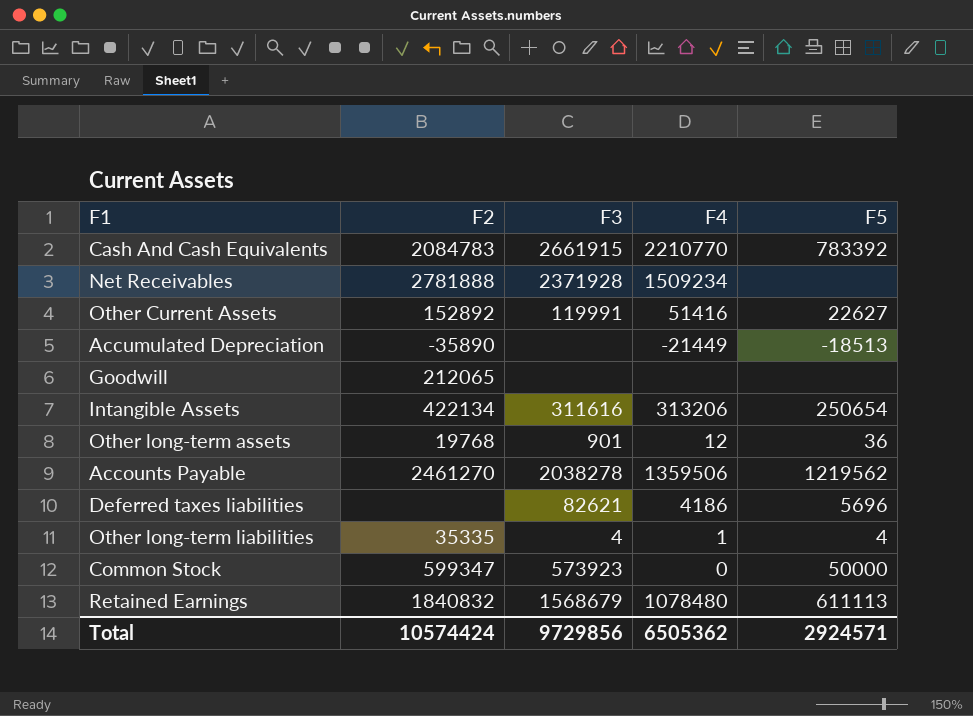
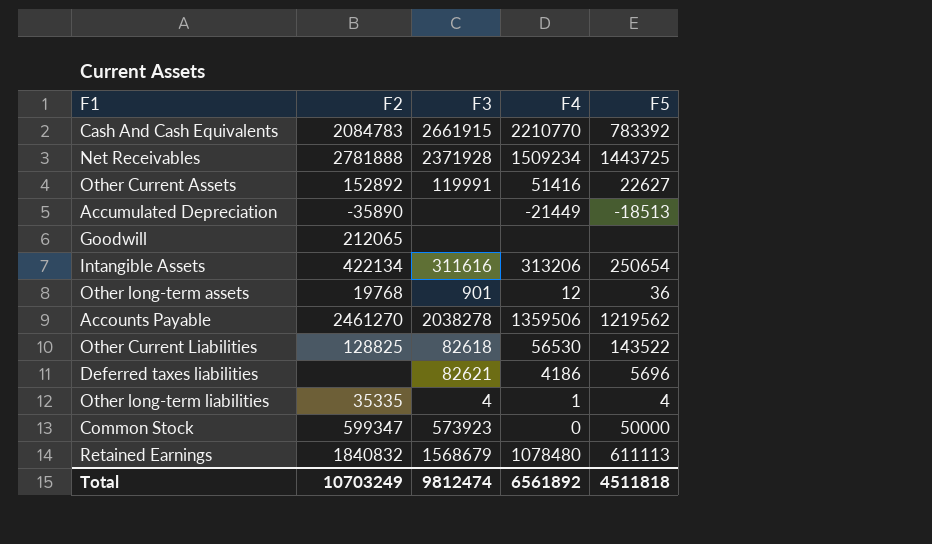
Net Receivables | F5: none -> 1443725
row Other Current Liabilities: none -> 128825 | 82618 | 56530 | 143522
Total | F2: 10574424 -> 10703249
Total | F3: 9729856 -> 9812474
Total | F4: 6505362 -> 6561892
Total | F5: 2924571 -> 4511818

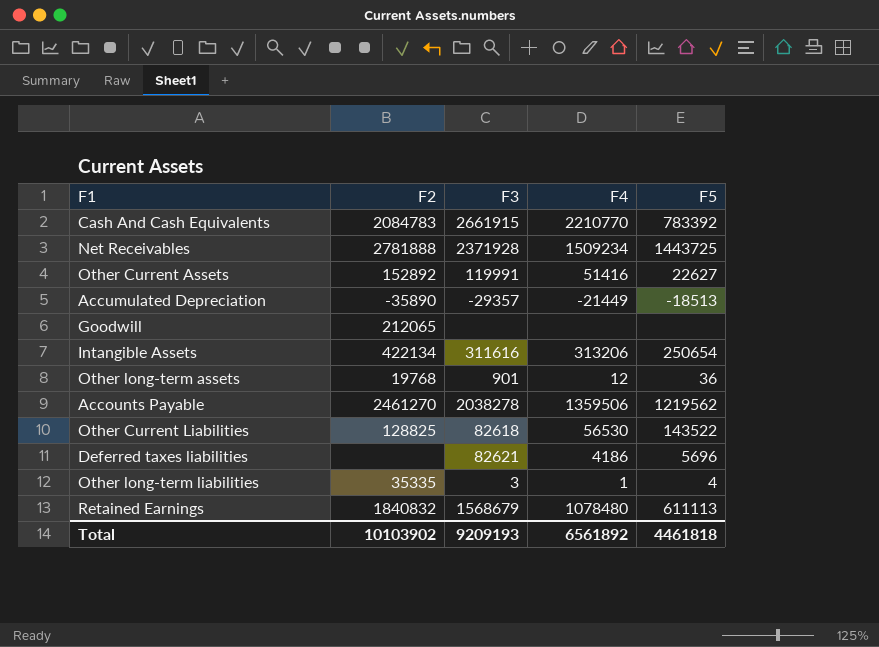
row Common Stock: 599347 | 573923 | 0 | 50000 -> none
Accumulated Depreciation | F3: none -> -29357
Other long-term liabilities | F3: 4 -> 3
Total | F2: 10703249 -> 10103902
Total | F3: 9812474 -> 9209193
Total | F5: 4511818 -> 4461818

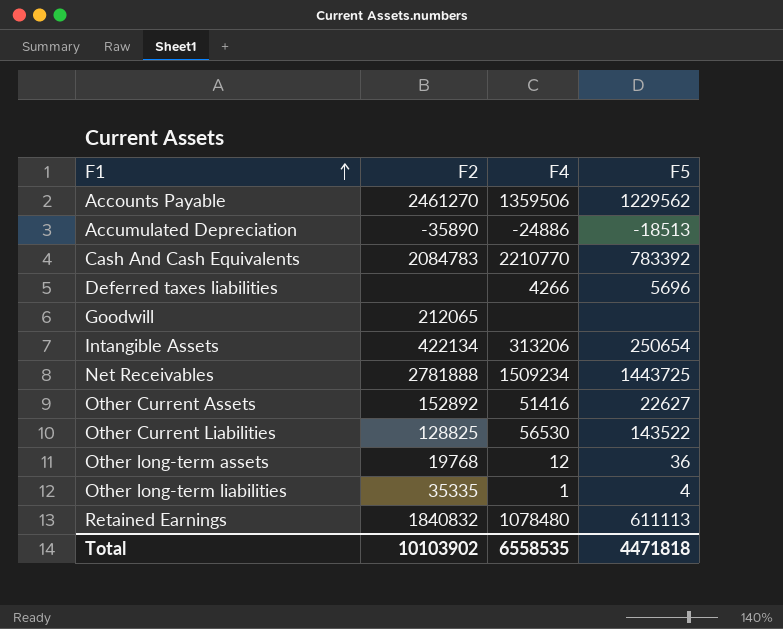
row order: none -> F1 ascending
column F3 | position: 3 -> none
Accounts Payable | F5: 1219562 -> 1229562
Accumulated Depreciation | F4: -21449 -> -24886
Deferred taxes liabilities | F4: 4186 -> 4266
Total | F4: 6561892 -> 6558535
Total | F5: 4461818 -> 4471818

